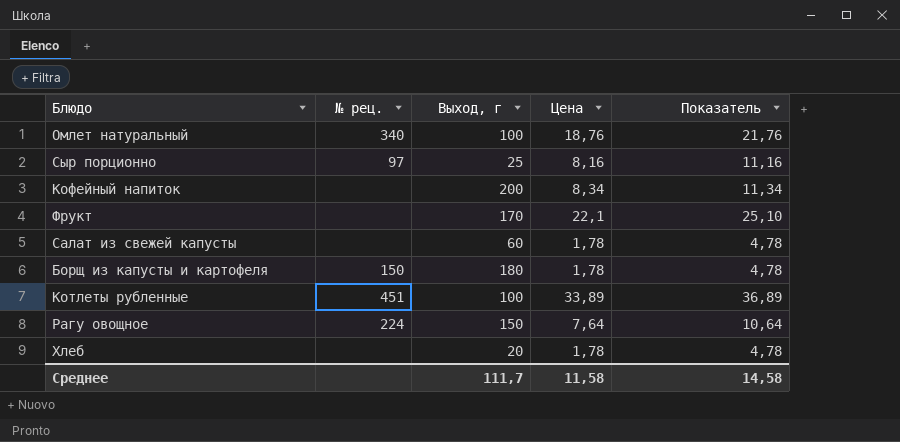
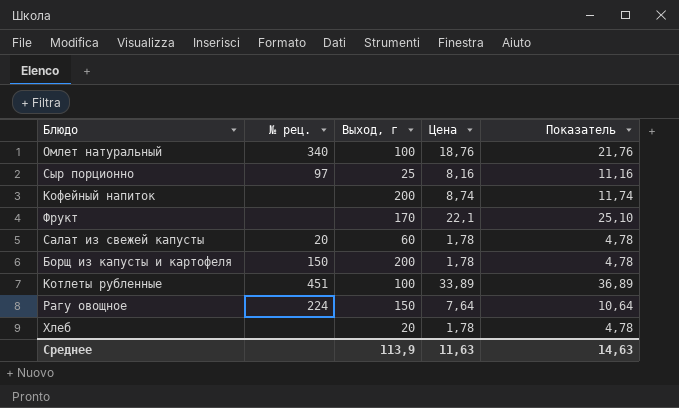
Кофейный напиток | Цена: 8,34 -> 8,74
Кофейный напиток | Показатель: 11,34 -> 11,74
Салат из свежей капусты | № рец.: none -> 20
Борщ из капусты и картофеля | Выход, г: 180 -> 200
Среднее | Выход, г: 111,7 -> 113,9
Среднее | Цена: 11,58 -> 11,63
Среднее | Показатель: 14,58 -> 14,63

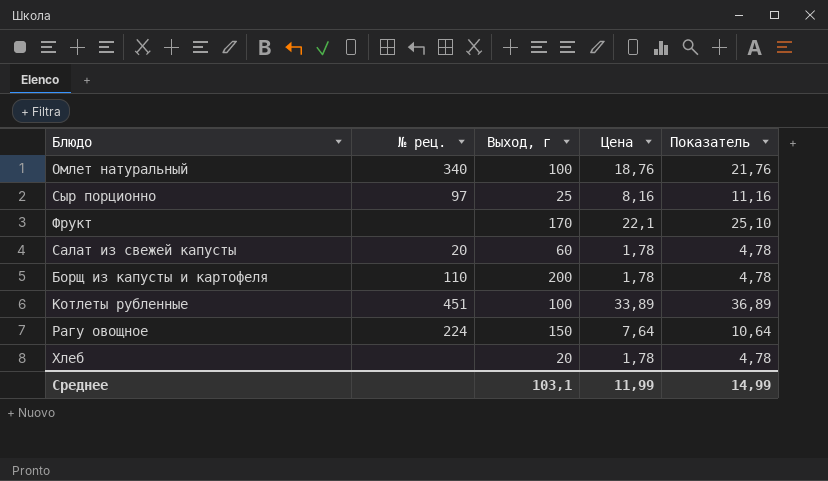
row Кофейный напиток: none | 200 | 8,74 | 11,74 -> none
Борщ из капусты и картофеля | № рец.: 150 -> 110
Среднее | Выход, г: 113,9 -> 103,1
Среднее | Цена: 11,63 -> 11,99
Среднее | Показатель: 14,63 -> 14,99

